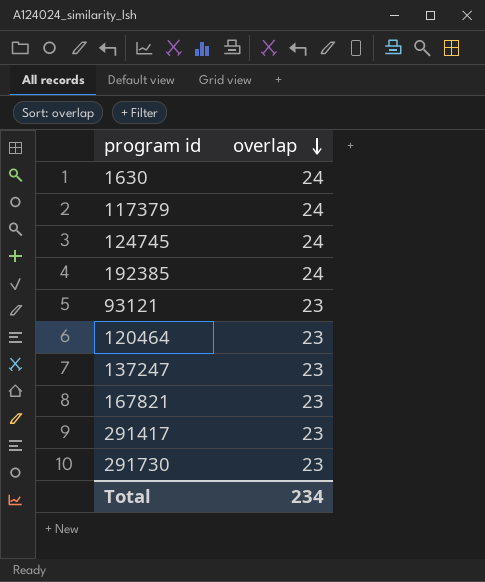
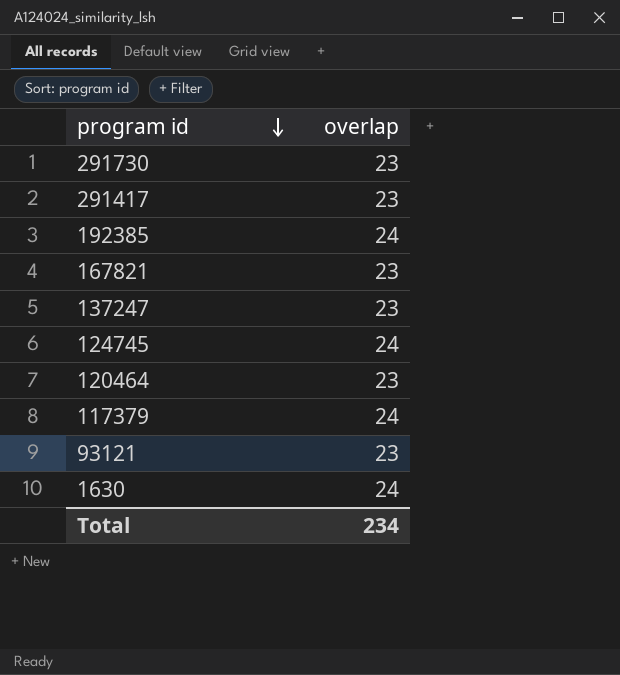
row order: overlap descending -> program id descending

